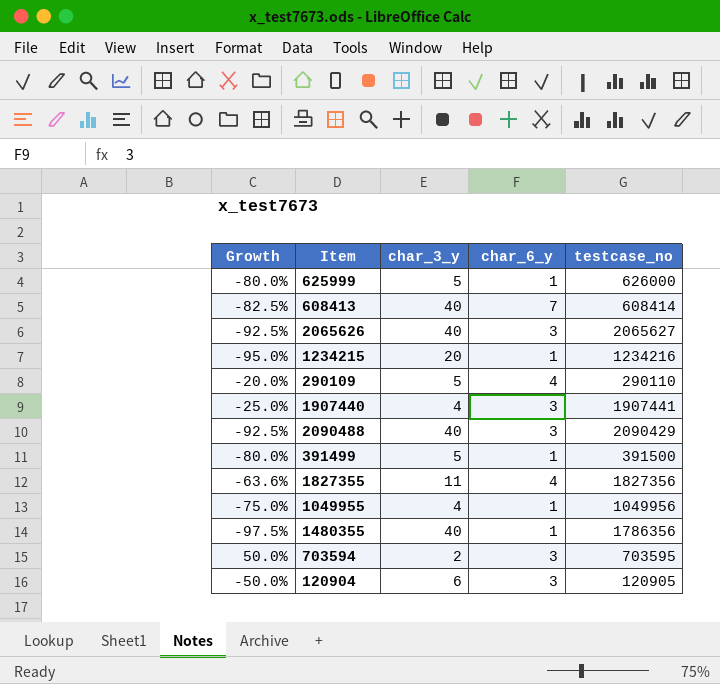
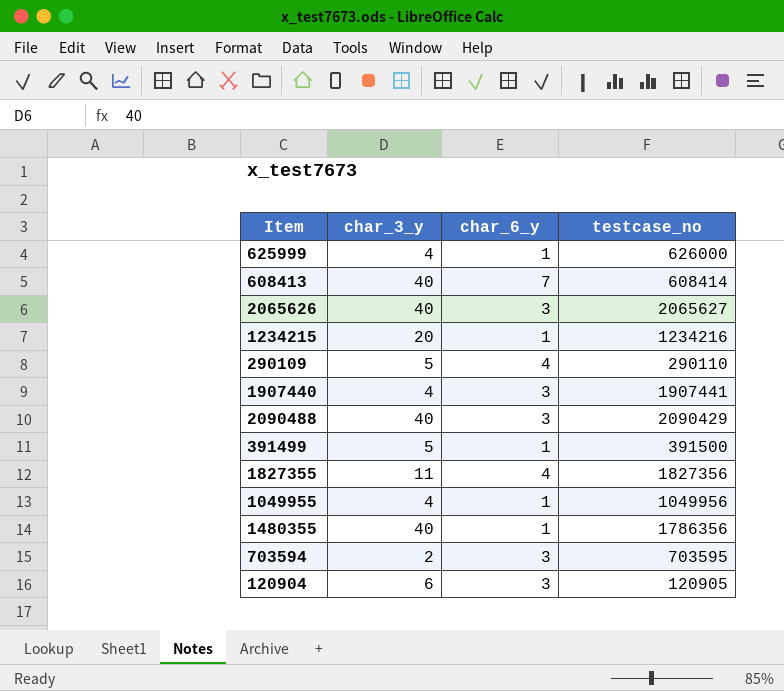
column Growth | formula: ([char_6_y] - [char_3_y]) / [char_3_y] -> none
625999 | char_3_y: 5 -> 4

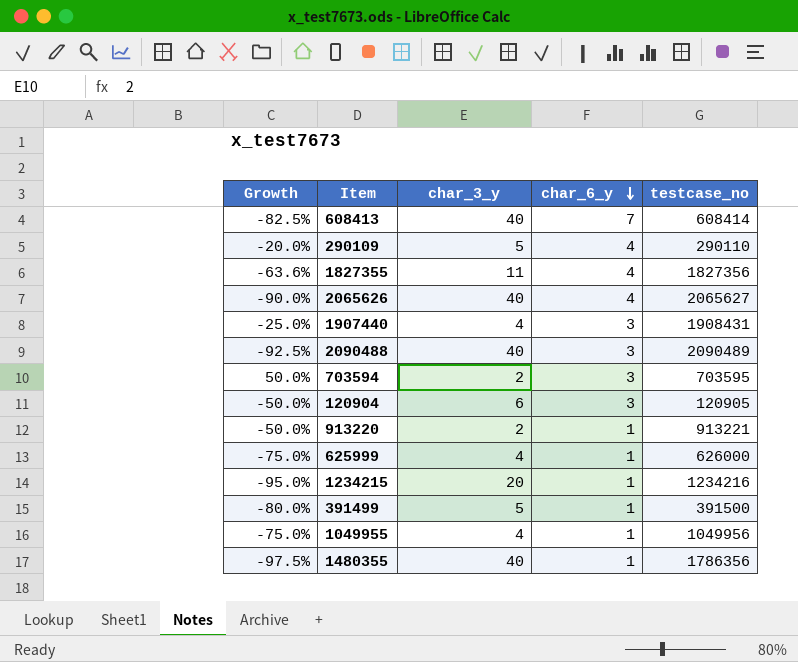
row order: none -> char_6_y descending
column Growth | formula: none -> ([char_6_y] - [char_3_y]) / [char_3_y]
2065626 | char_6_y: 3 -> 4
1907440 | testcase_no: 1907441 -> 1908431
2090488 | testcase_no: 2090429 -> 2090489
row 913220: none -> -50.0% | 2 | 1 | 913221

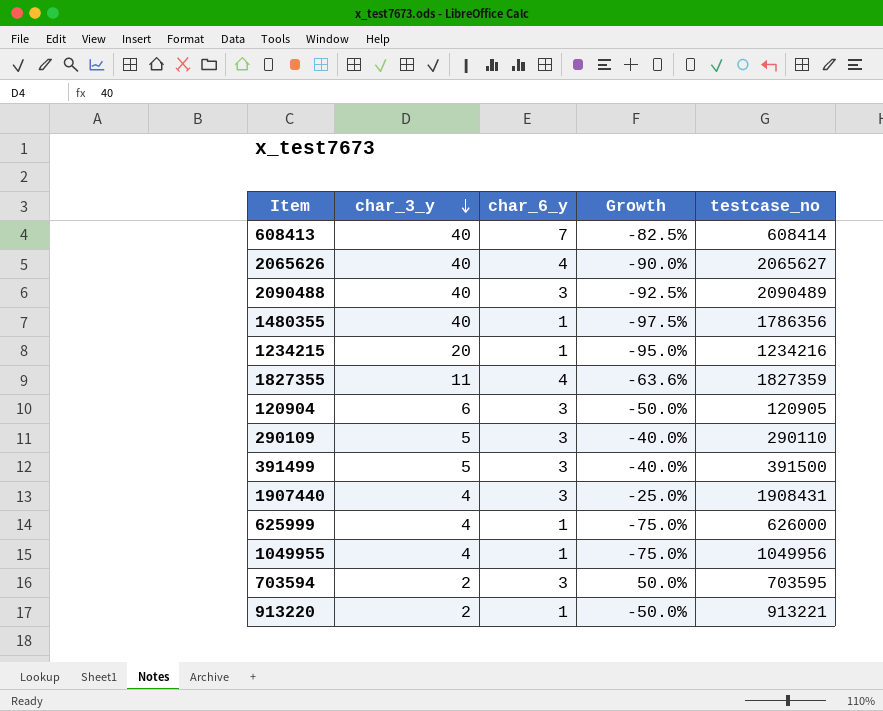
row order: char_6_y descending -> char_3_y descending
column Growth | position: 1 -> 4
1827355 | testcase_no: 1827356 -> 1827359
290109 | char_6_y: 4 -> 3
290109 | Growth: -20.0% -> -40.0%
391499 | char_6_y: 1 -> 3
391499 | Growth: -80.0% -> -40.0%

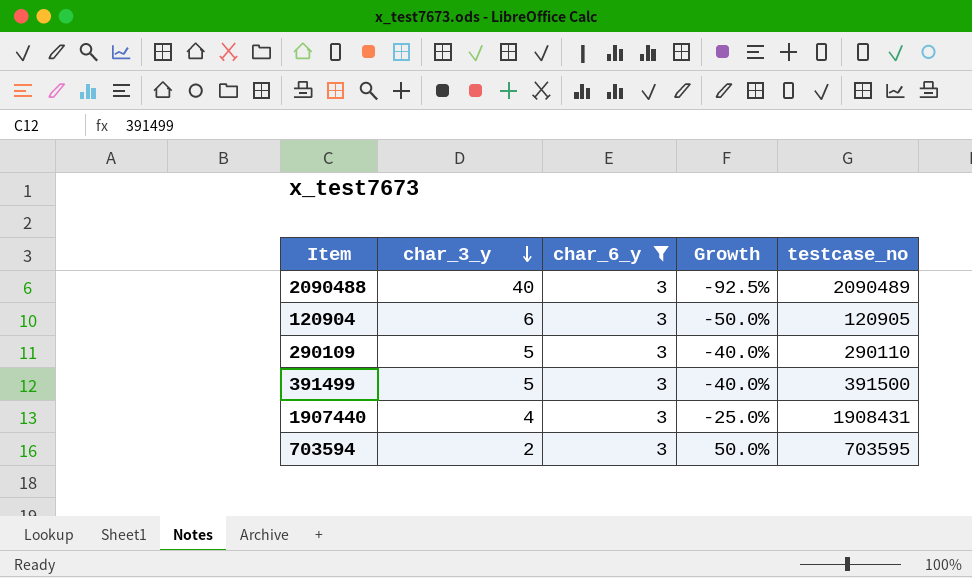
filter: none -> char_6_y = 3

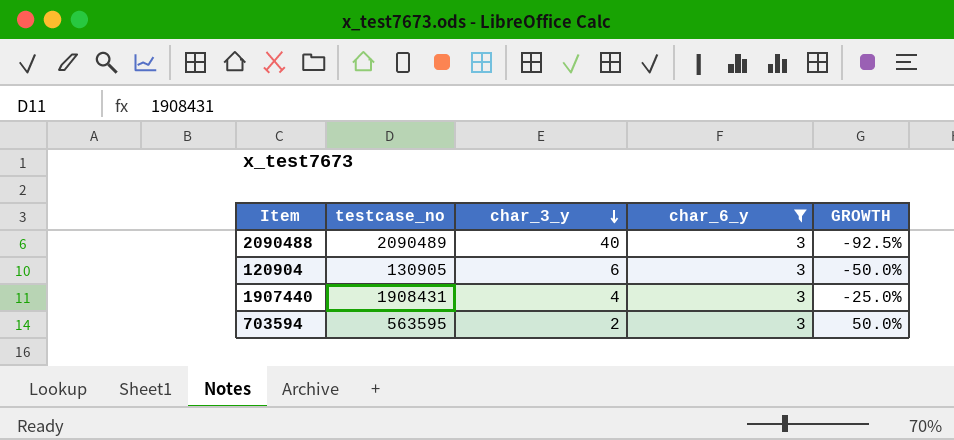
column testcase_no | position: 5 -> 2
column name: Growth -> GROWTH
row 290109: 5 | 3 | -40.0% | 290110 -> none
row 391499: 5 | 3 | -40.0% | 391500 -> none
120904 | testcase_no: 120905 -> 130905
703594 | testcase_no: 703595 -> 563595

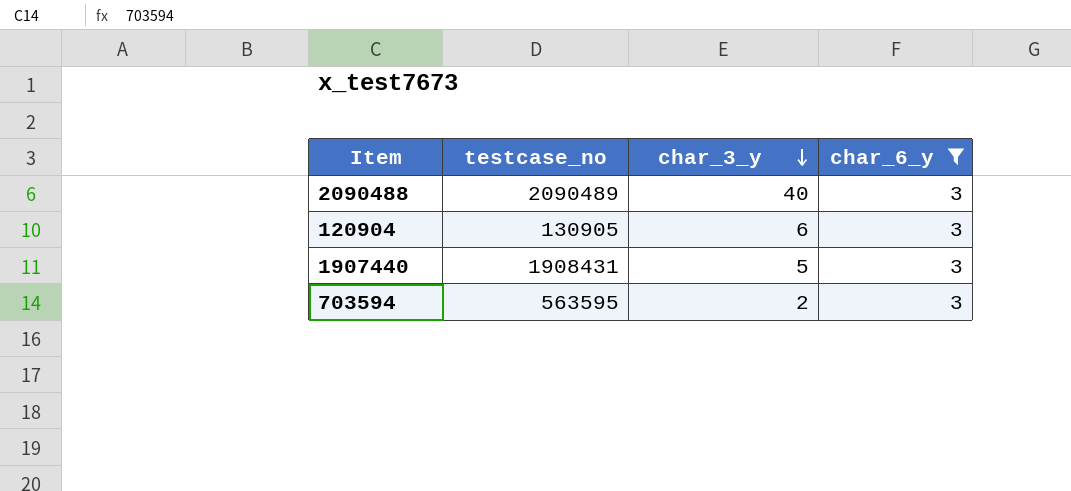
column GROWTH | formula: ([char_6_y] - [char_3_y]) / [char_3_y] -> none
1907440 | char_3_y: 4 -> 5

